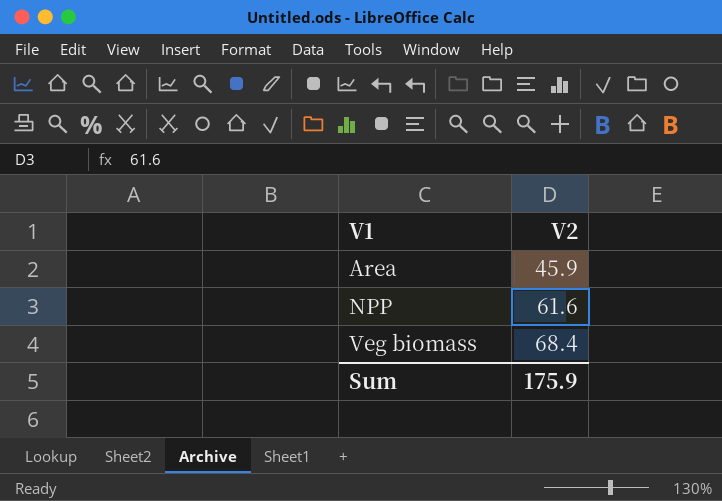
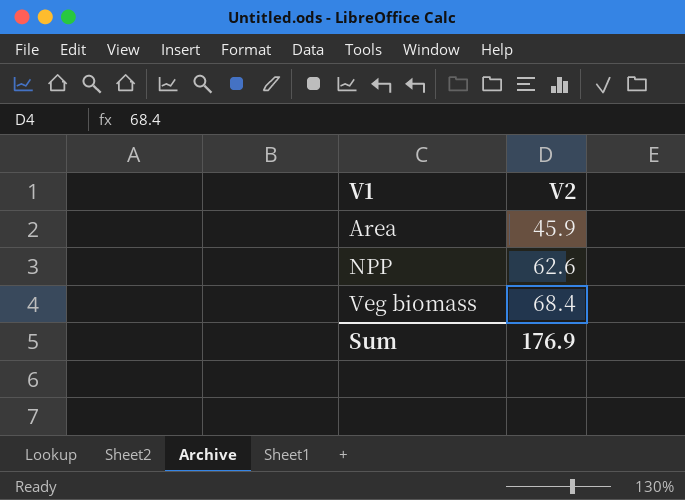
NPP | V2: 61.6 -> 62.6
Sum | V2: 175.9 -> 176.9

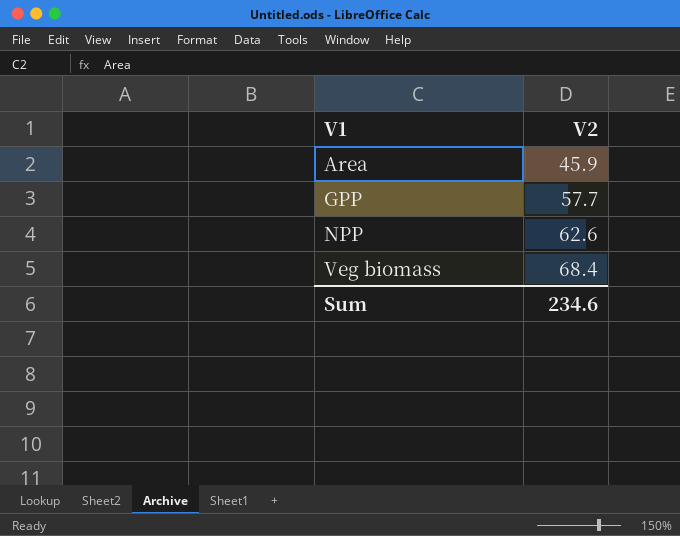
row GPP: none -> 57.7
Sum | V2: 176.9 -> 234.6

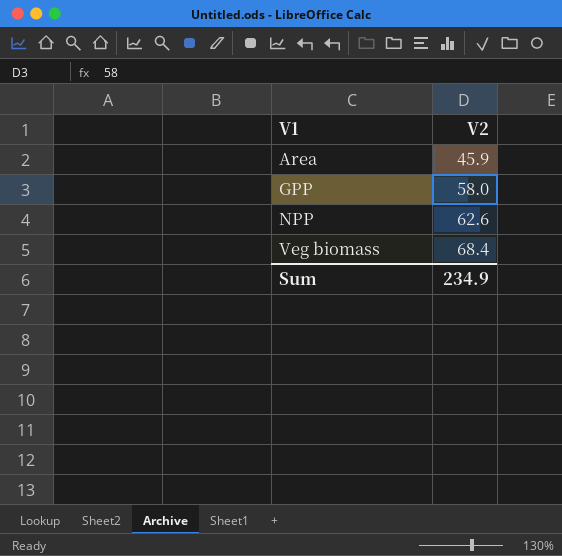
GPP | V2: 57.7 -> 58.0
Sum | V2: 234.6 -> 234.9

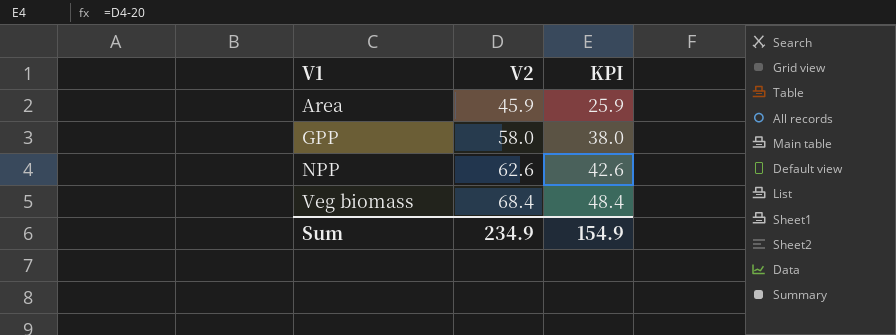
column KPI | formula: none -> [V2] - 20

